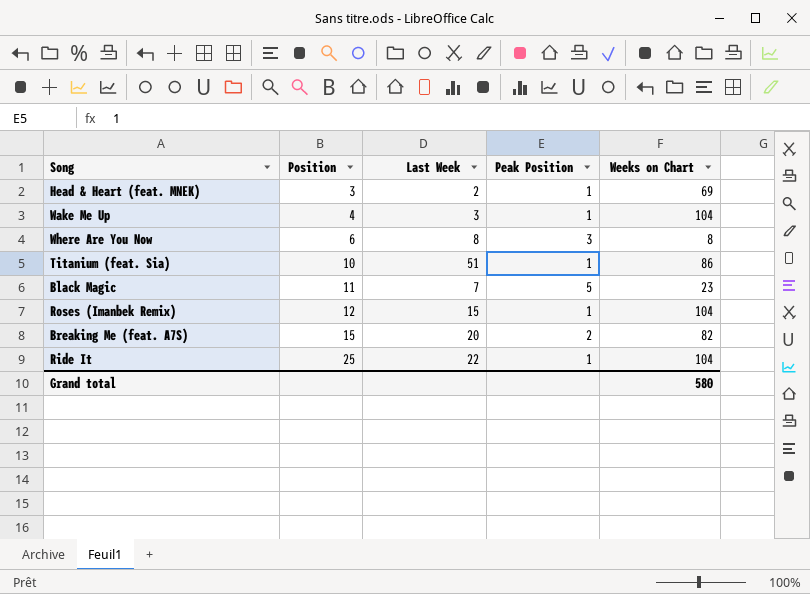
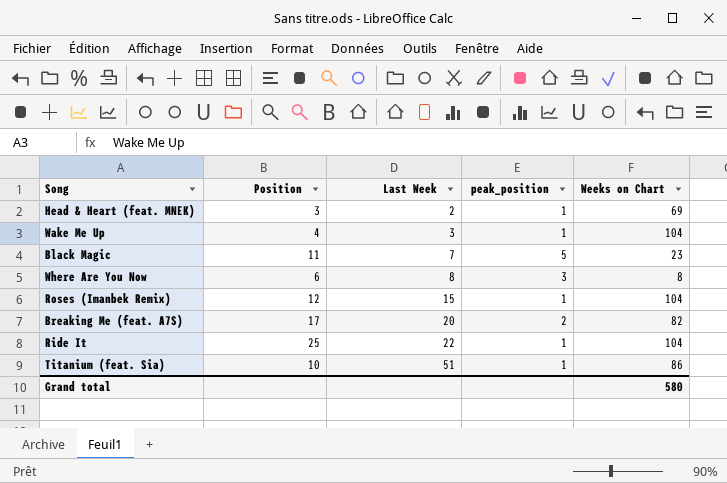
row order: Position ascending -> Last Week ascending
column name: Peak Position -> peak_position
Breaking Me (feat. A7S) | Position: 15 -> 17

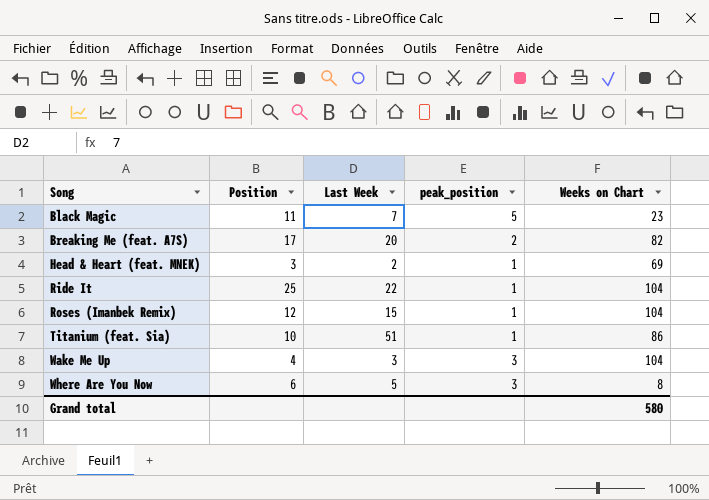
row order: Last Week ascending -> Song ascending
Wake Me Up | peak_position: 1 -> 3
Where Are You Now | Last Week: 8 -> 5

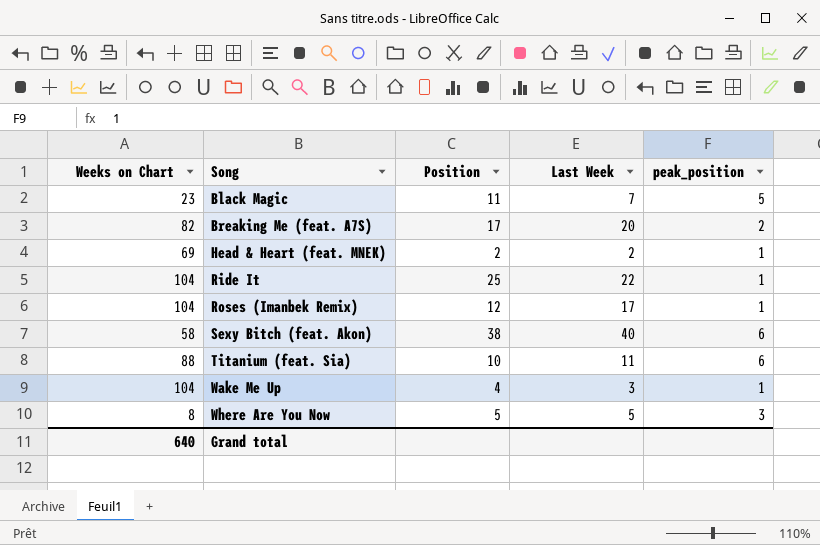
column Weeks on Chart | position: 5 -> 1
Head & Heart (feat. MNEK) | Position: 3 -> 2
Roses (Imanbek Remix) | Last Week: 15 -> 17
row Sexy Bitch (feat. Akon): none -> 58 | 38 | 40 | 6
Titanium (feat. Sia) | Weeks on Chart: 86 -> 88
Titanium (feat. Sia) | Last Week: 51 -> 11
Titanium (feat. Sia) | peak_position: 1 -> 6
Wake Me Up | peak_position: 3 -> 1
Where Are You Now | Position: 6 -> 5
Grand total | Weeks on Chart: 580 -> 640

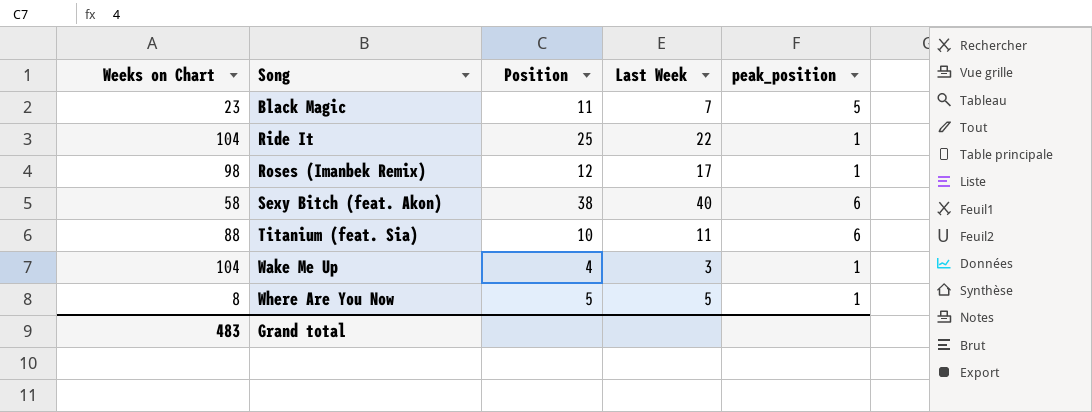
row Breaking Me (feat. A7S): 82 | 17 | 20 | 2 -> none
row Head & Heart (feat. MNEK): 69 | 2 | 2 | 1 -> none
Roses (Imanbek Remix) | Weeks on Chart: 104 -> 98
Where Are You Now | peak_position: 3 -> 1
Grand total | Weeks on Chart: 640 -> 483

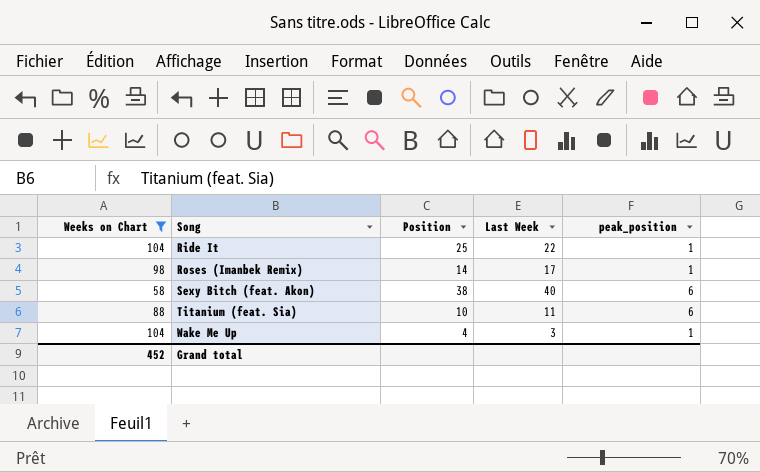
filter: none -> Weeks on Chart >= 58
Roses (Imanbek Remix) | Position: 12 -> 14
Grand total | Weeks on Chart: 483 -> 452

